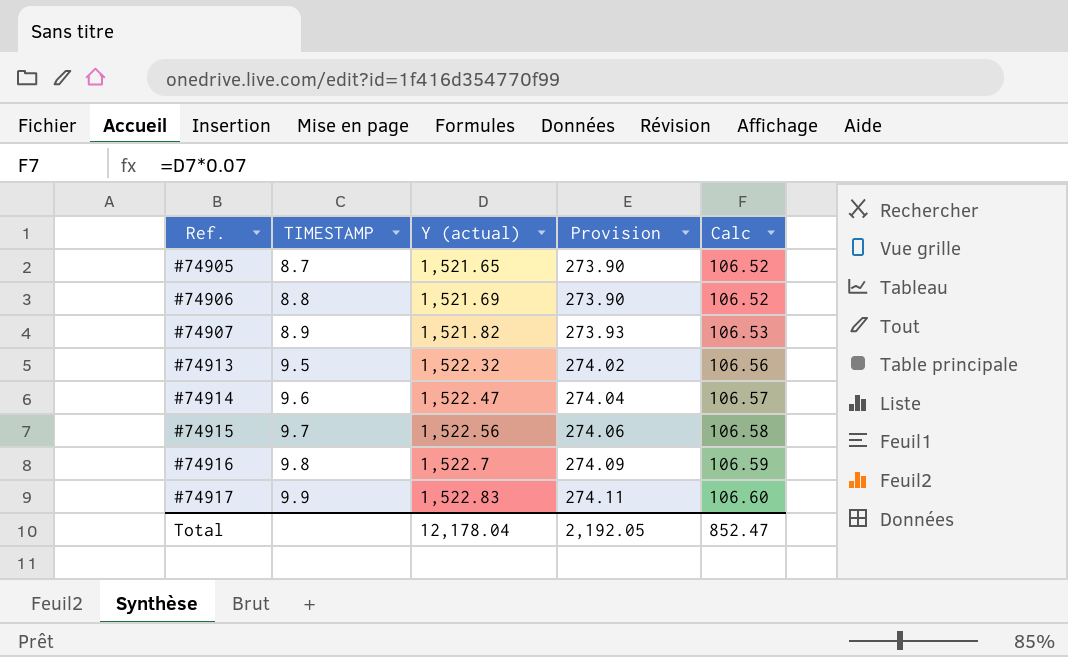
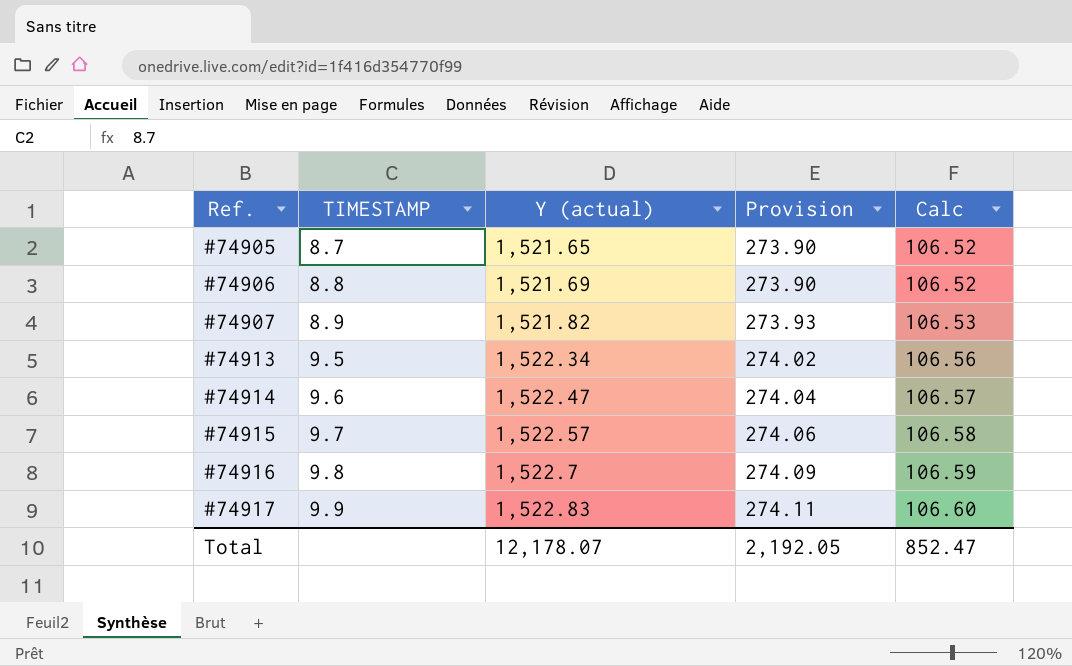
#74913 | Y (actual): 1,522.32 -> 1,522.34
#74915 | Y (actual): 1,522.56 -> 1,522.57
Total | Y (actual): 12,178.04 -> 12,178.07

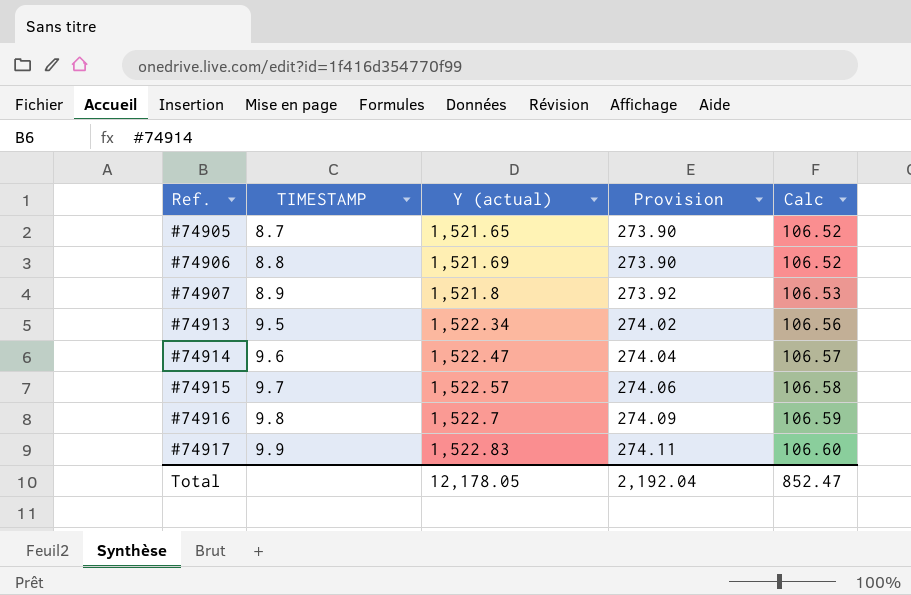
#74907 | Y (actual): 1,521.82 -> 1,521.8
#74907 | Provision: 273.93 -> 273.92
Total | Y (actual): 12,178.07 -> 12,178.05
Total | Provision: 2,192.05 -> 2,192.04

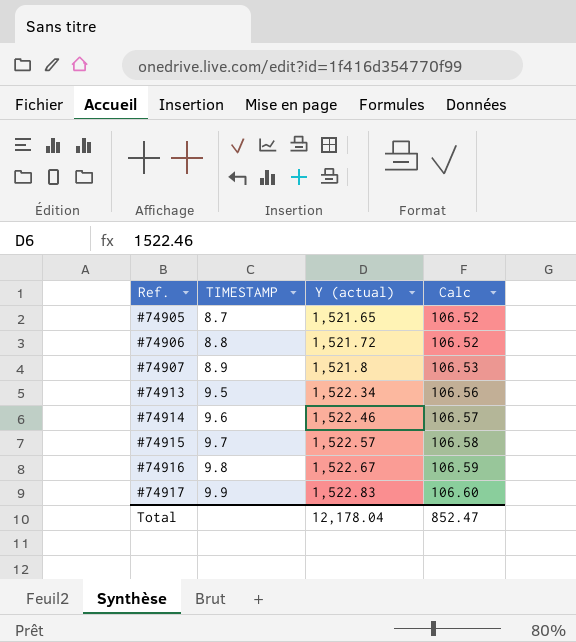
column Provision | formula: [Y (actual)] * 0.18 -> none
#74906 | Y (actual): 1,521.69 -> 1,521.72
#74914 | Y (actual): 1,522.47 -> 1,522.46
#74916 | Y (actual): 1,522.7 -> 1,522.67
Total | Y (actual): 12,178.05 -> 12,178.04

